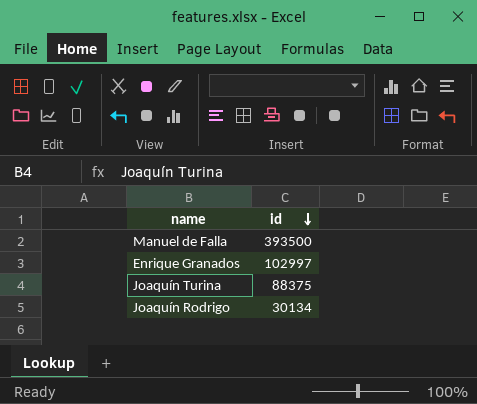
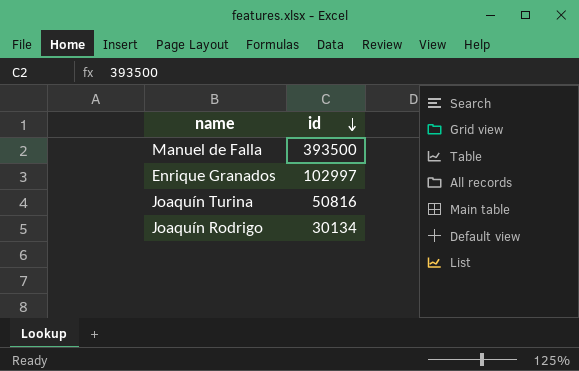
Joaquín Turina | id: 88375 -> 50816

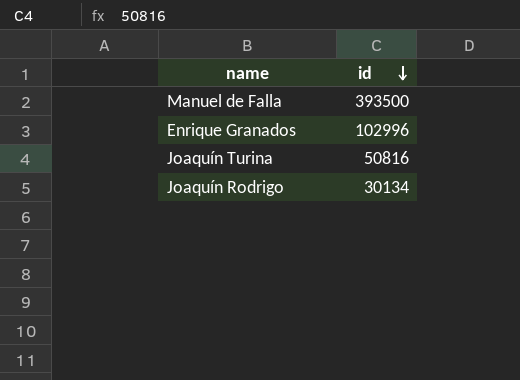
Enrique Granados | id: 102997 -> 102996

